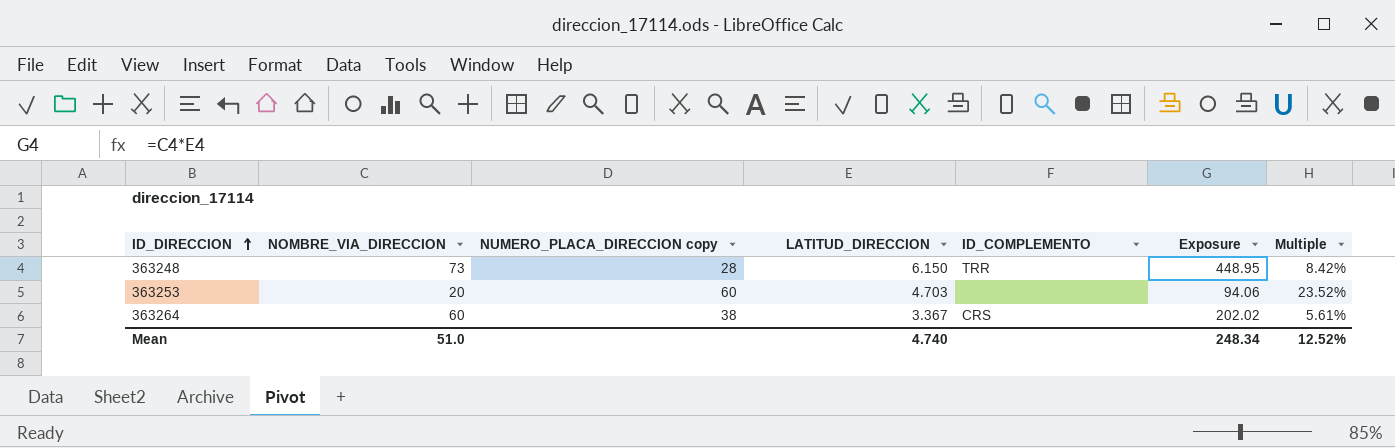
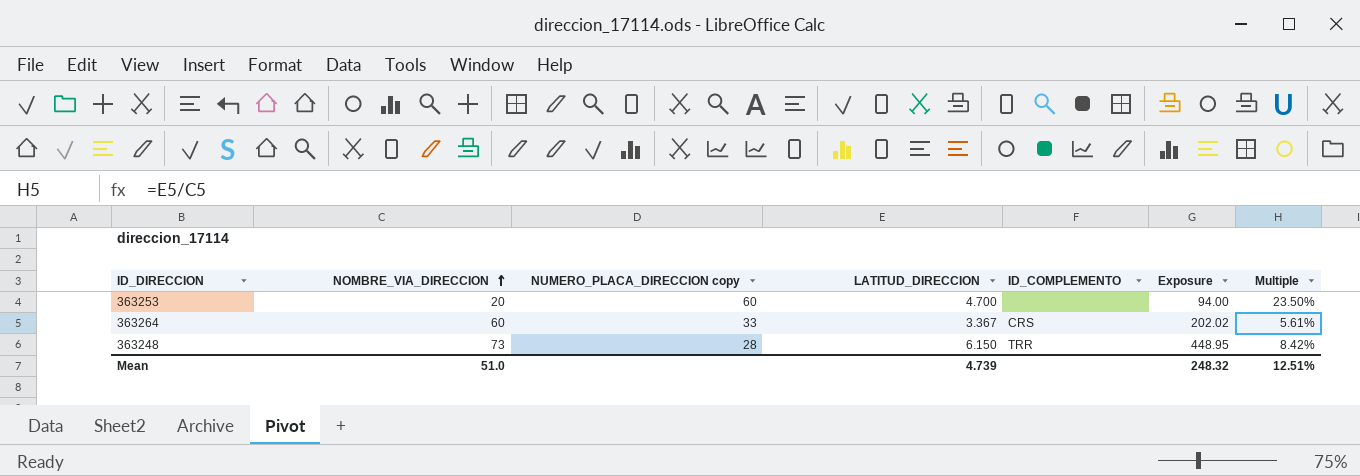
row order: ID_DIRECCION ascending -> NOMBRE_VIA_DIRECCION ascending
363253 | LATITUD_DIRECCION: 4.703 -> 4.700
363253 | Exposure: 94.06 -> 94.00
363253 | Multiple: 23.52% -> 23.50%
363264 | NUMERO_PLACA_DIRECCION copy: 38 -> 33
Mean | LATITUD_DIRECCION: 4.740 -> 4.739
Mean | Exposure: 248.34 -> 248.32
Mean | Multiple: 12.52% -> 12.51%

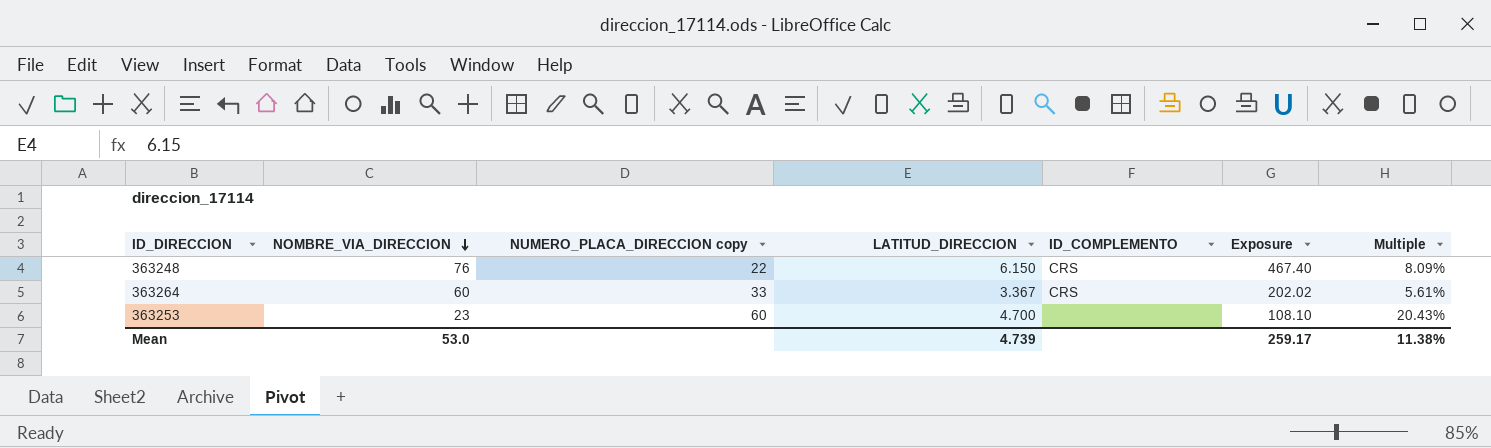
row order: NOMBRE_VIA_DIRECCION ascending -> NOMBRE_VIA_DIRECCION descending
363248 | NOMBRE_VIA_DIRECCION: 73 -> 76
363248 | NUMERO_PLACA_DIRECCION copy: 28 -> 22
363248 | ID_COMPLEMENTO: TRR -> CRS
363248 | Exposure: 448.95 -> 467.40
363248 | Multiple: 8.42% -> 8.09%
363253 | NOMBRE_VIA_DIRECCION: 20 -> 23
363253 | Exposure: 94.00 -> 108.10
363253 | Multiple: 23.50% -> 20.43%
Mean | NOMBRE_VIA_DIRECCION: 51.0 -> 53.0
Mean | Exposure: 248.32 -> 259.17
Mean | Multiple: 12.51% -> 11.38%

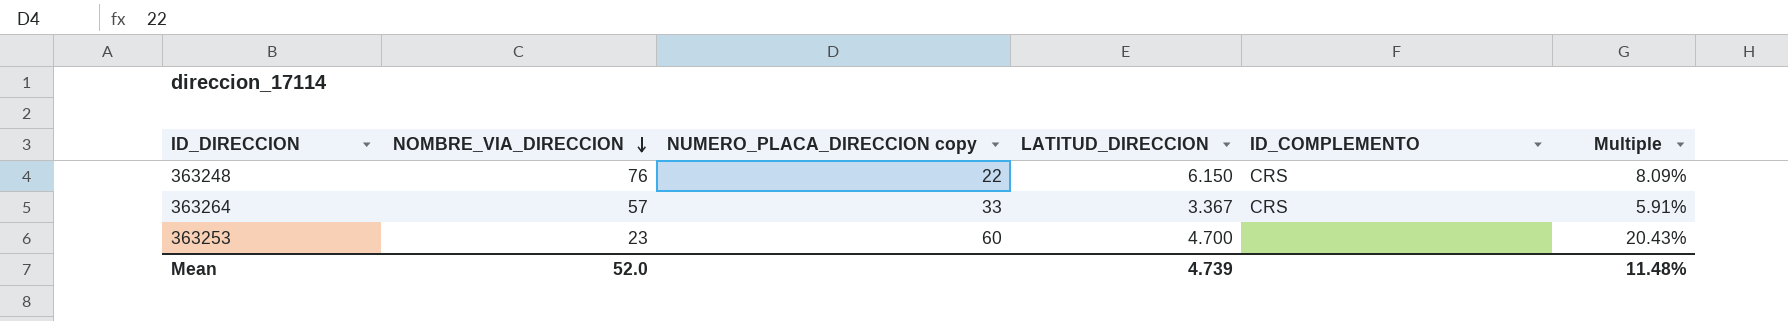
column Exposure | formula: [NOMBRE_VIA_DIRECCION] * [LATITUD_DIRECCION] -> none
363264 | NOMBRE_VIA_DIRECCION: 60 -> 57
363264 | Multiple: 5.61% -> 5.91%
Mean | NOMBRE_VIA_DIRECCION: 53.0 -> 52.0
Mean | Multiple: 11.38% -> 11.48%

